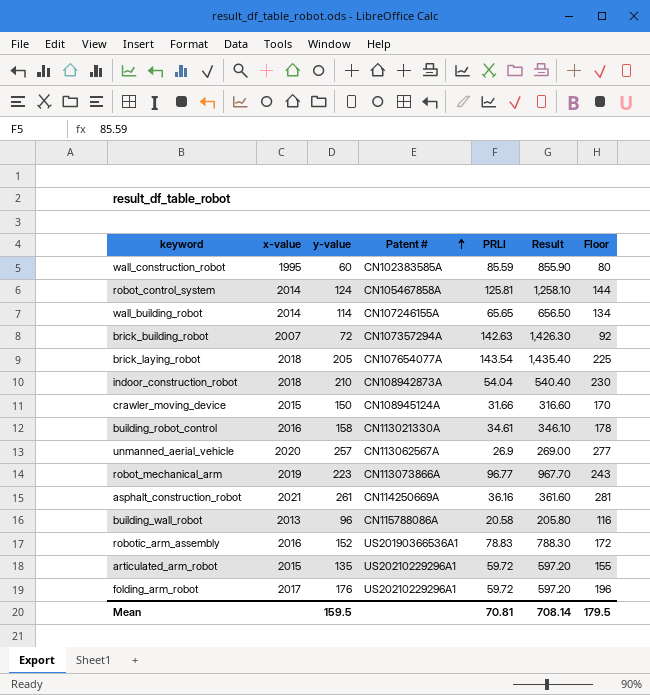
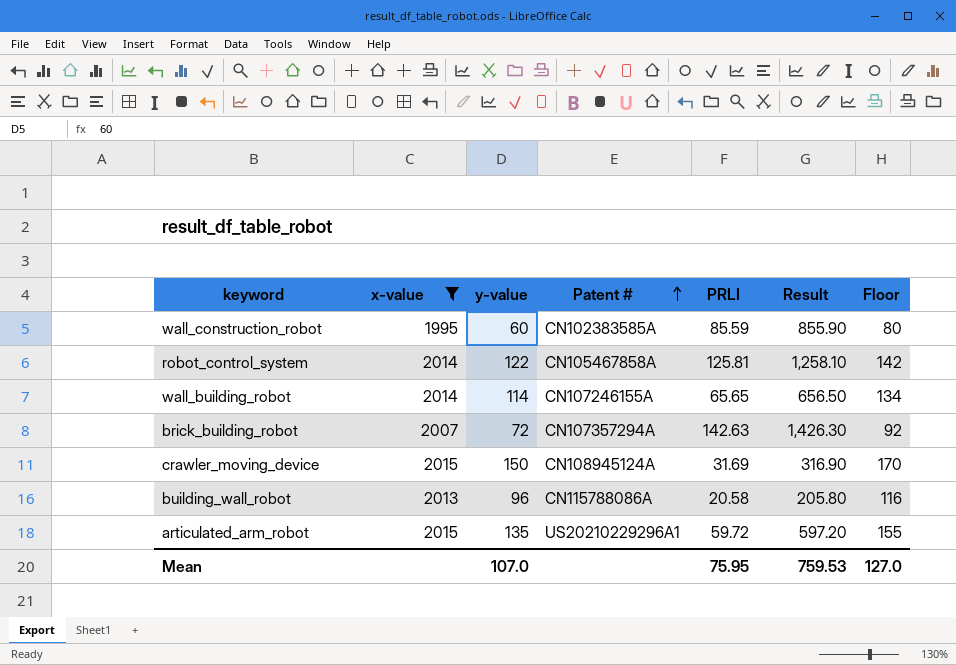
filter: none -> x-value <= 2015
robot_control_system | y-value: 124 -> 122
robot_control_system | Floor: 144 -> 142
crawler_moving_device | PRLI: 31.66 -> 31.69
crawler_moving_device | Result: 316.60 -> 316.90
Mean | y-value: 159.5 -> 107.0
Mean | PRLI: 70.81 -> 75.95
Mean | Result: 708.14 -> 759.53
Mean | Floor: 179.5 -> 127.0

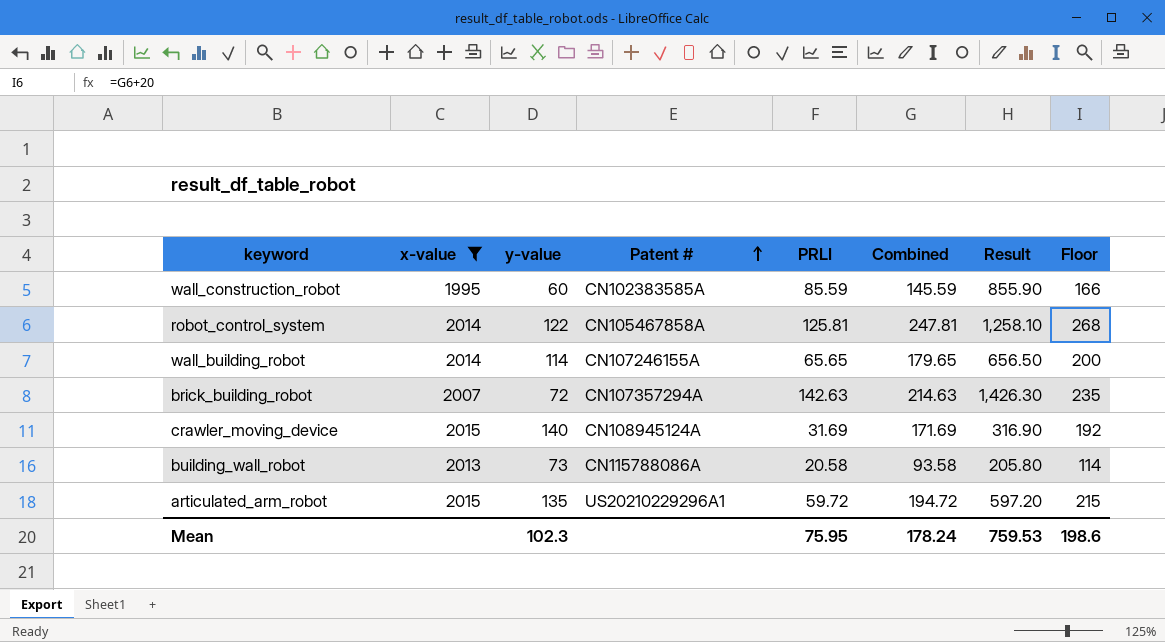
column Combined | formula: none -> [y-value] + [PRLI]
column Floor | formula: [y-value] + 20 -> [Combined] + 20
crawler_moving_device | y-value: 150 -> 140
building_wall_robot | y-value: 96 -> 73
Mean | y-value: 107.0 -> 102.3
Mean | Floor: 127.0 -> 198.6

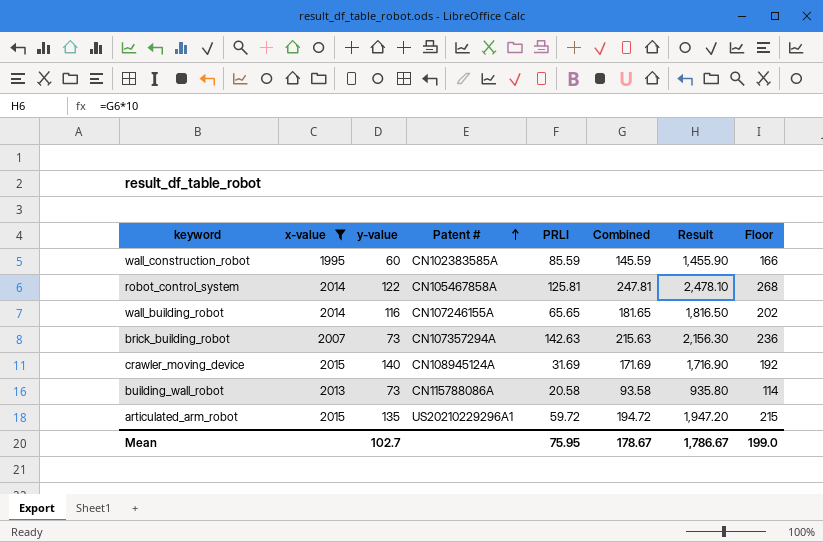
column Result | formula: [PRLI] * 10 -> [Combined] * 10
wall_building_robot | y-value: 114 -> 116
wall_building_robot | Combined: 179.65 -> 181.65
wall_building_robot | Floor: 200 -> 202
brick_building_robot | y-value: 72 -> 73
brick_building_robot | Combined: 214.63 -> 215.63
brick_building_robot | Floor: 235 -> 236
Mean | y-value: 102.3 -> 102.7
Mean | Combined: 178.24 -> 178.67
Mean | Result: 759.53 -> 1,786.67
Mean | Floor: 198.6 -> 199.0

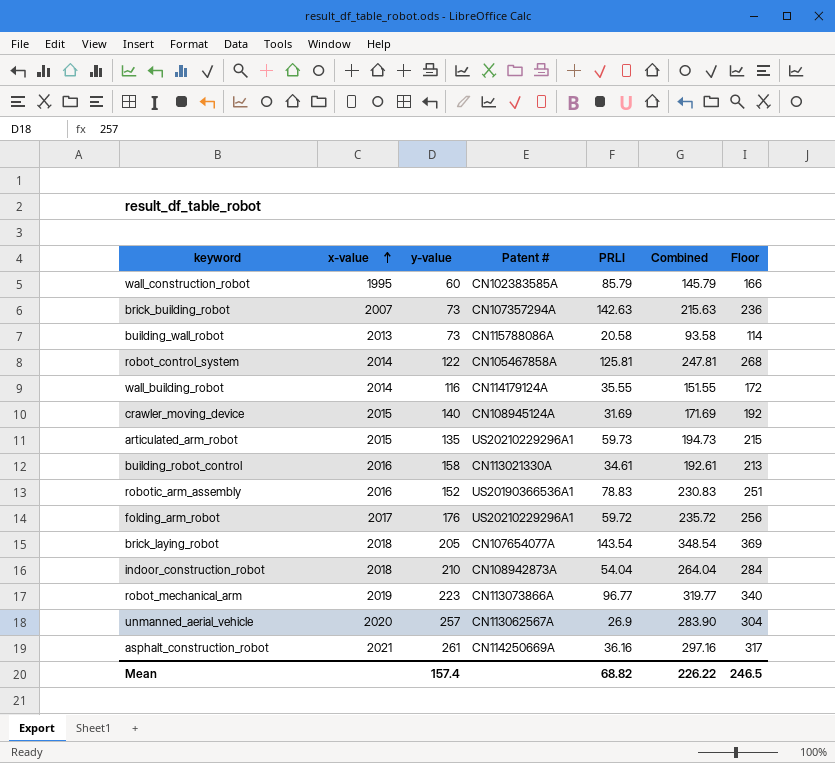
filter: x-value <= 2015 -> none
row order: Patent # ascending -> x-value ascending
column Result | formula: [Combined] * 10 -> none
wall_construction_robot | PRLI: 85.59 -> 85.79
wall_construction_robot | Combined: 145.59 -> 145.79
wall_building_robot | Patent #: CN107246155A -> CN114179124A
wall_building_robot | PRLI: 65.65 -> 35.55
wall_building_robot | Combined: 181.65 -> 151.55
wall_building_robot | Floor: 202 -> 172
articulated_arm_robot | PRLI: 59.72 -> 59.73
articulated_arm_robot | Combined: 194.72 -> 194.73
Mean | y-value: 102.7 -> 157.4
Mean | PRLI: 75.95 -> 68.82
Mean | Combined: 178.67 -> 226.22
Mean | Floor: 199.0 -> 246.5

